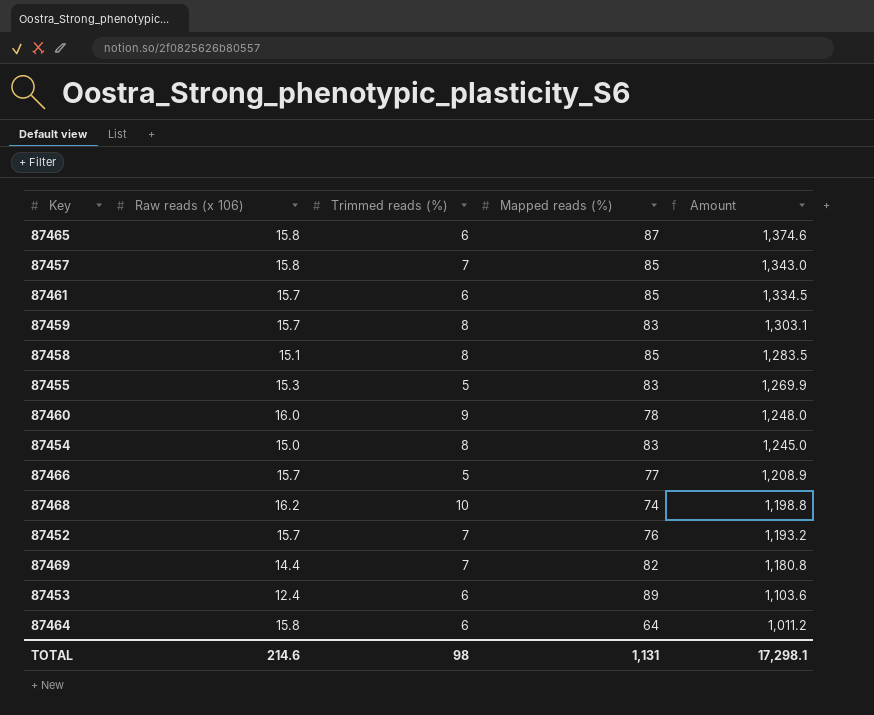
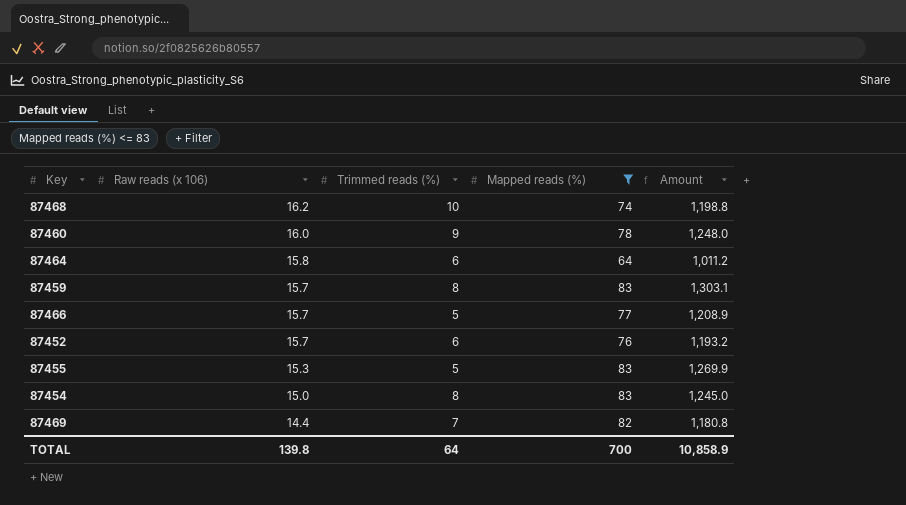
filter: none -> Mapped reads (%) <= 83
row order: Amount descending -> Raw reads (x 106) descending
87452 | Trimmed reads (%): 7 -> 6
TOTAL | Raw reads (x 106): 214.6 -> 139.8
TOTAL | Trimmed reads (%): 98 -> 64
TOTAL | Mapped reads (%): 1,131 -> 700
TOTAL | Amount: 17,298.1 -> 10,858.9

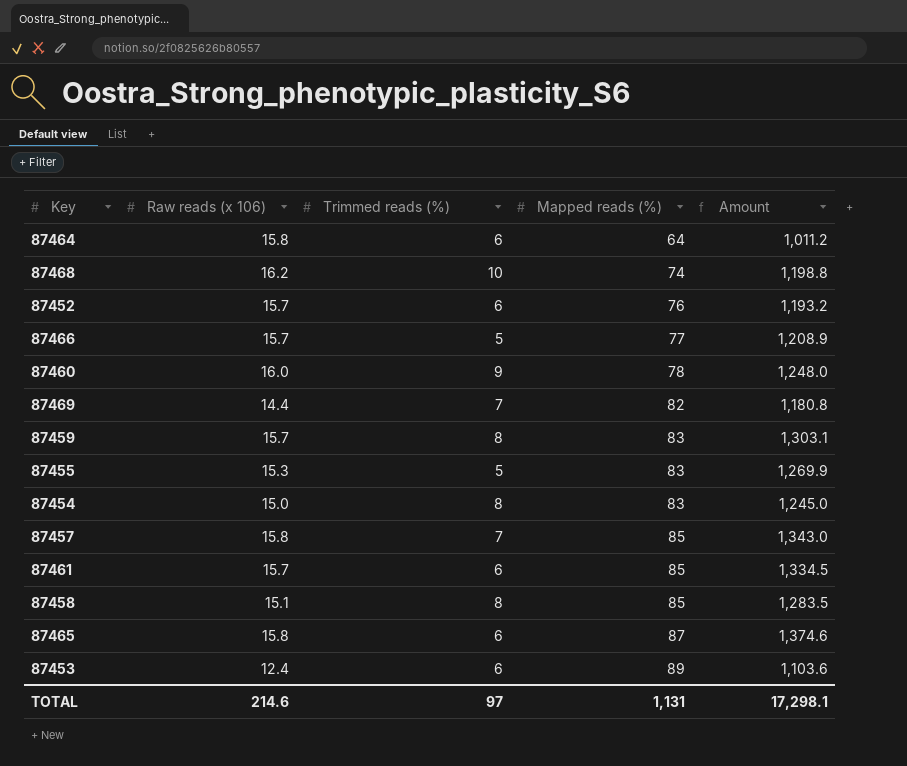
filter: Mapped reads (%) <= 83 -> none
row order: Raw reads (x 106) descending -> Mapped reads (%) ascending
TOTAL | Raw reads (x 106): 139.8 -> 214.6
TOTAL | Trimmed reads (%): 64 -> 97
TOTAL | Mapped reads (%): 700 -> 1,131
TOTAL | Amount: 10,858.9 -> 17,298.1

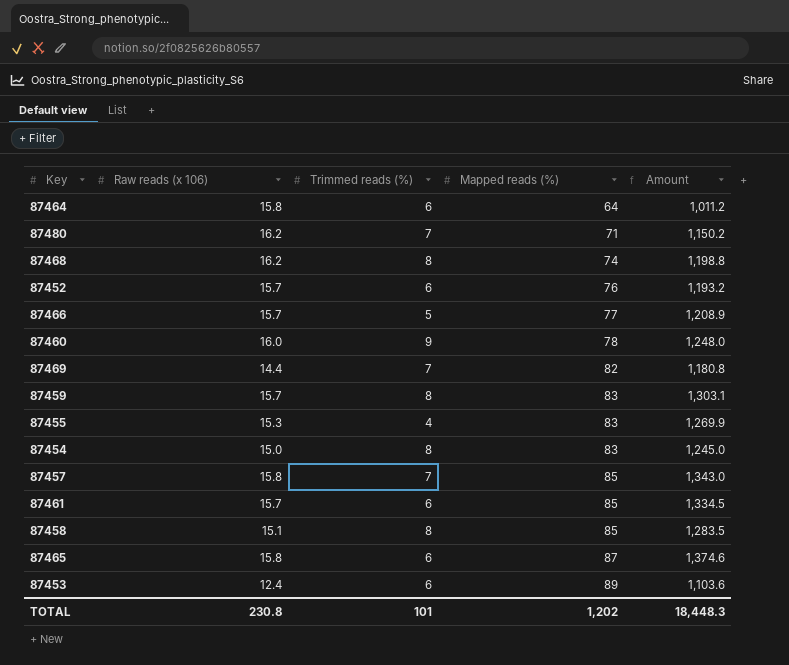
row 87480: none -> 16.2 | 7 | 71 | 1,150.2
87468 | Trimmed reads (%): 10 -> 8
87455 | Trimmed reads (%): 5 -> 4
TOTAL | Raw reads (x 106): 214.6 -> 230.8
TOTAL | Trimmed reads (%): 97 -> 101
TOTAL | Mapped reads (%): 1,131 -> 1,202
TOTAL | Amount: 17,298.1 -> 18,448.3

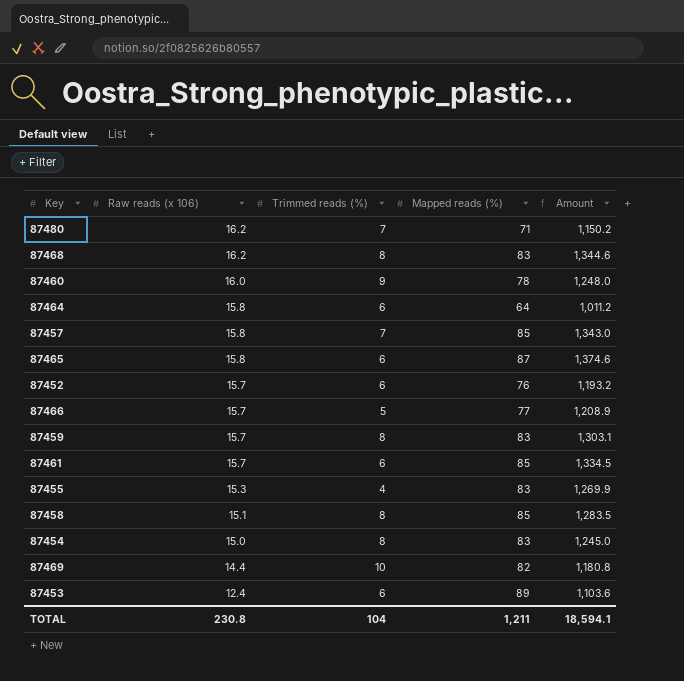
row order: Mapped reads (%) ascending -> Raw reads (x 106) descending
87468 | Mapped reads (%): 74 -> 83
87468 | Amount: 1,198.8 -> 1,344.6
87469 | Trimmed reads (%): 7 -> 10
TOTAL | Trimmed reads (%): 101 -> 104
TOTAL | Mapped reads (%): 1,202 -> 1,211
TOTAL | Amount: 18,448.3 -> 18,594.1

